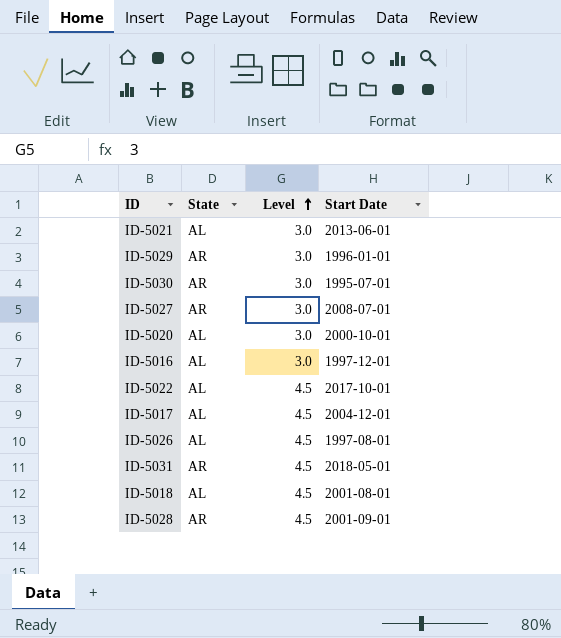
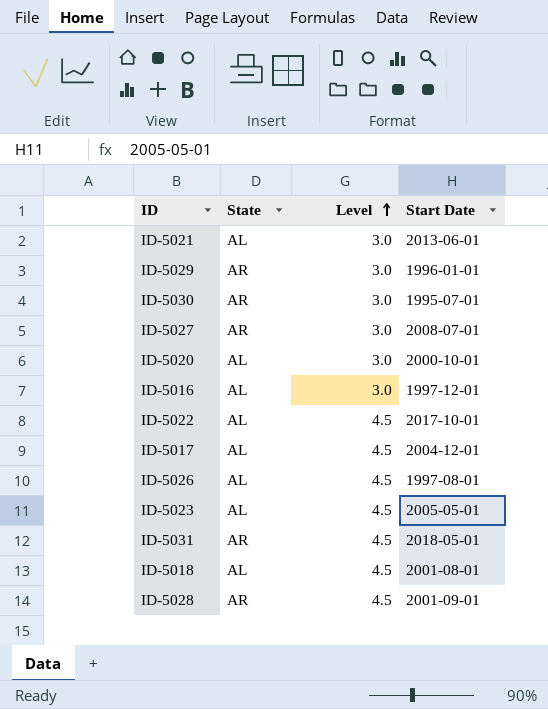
row ID-5023: none -> AL | 4.5 | 2005-05-01

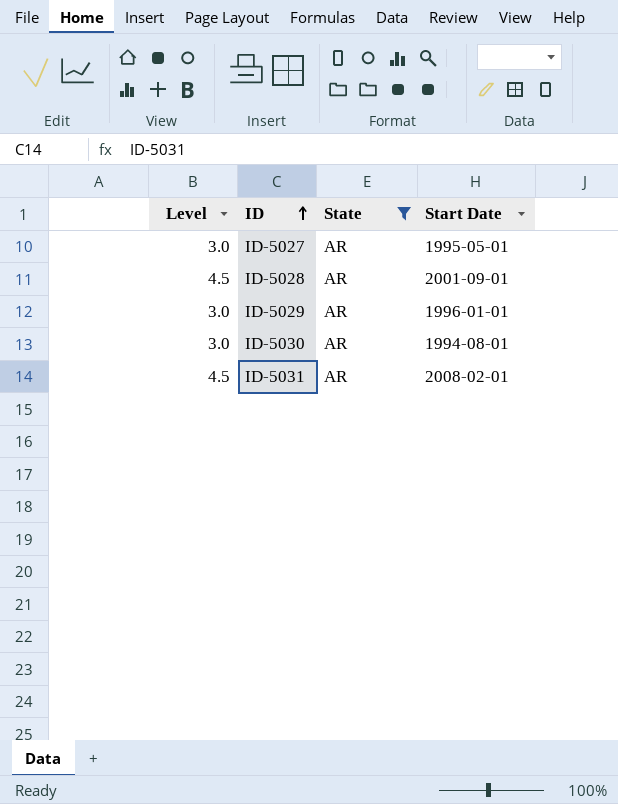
filter: none -> State = AR
row order: Level ascending -> ID ascending
column Level | position: 3 -> 1
ID-5027 | Start Date: 2008-07-01 -> 1995-05-01
ID-5030 | Start Date: 1995-07-01 -> 1994-08-01
ID-5031 | Start Date: 2018-05-01 -> 2008-02-01

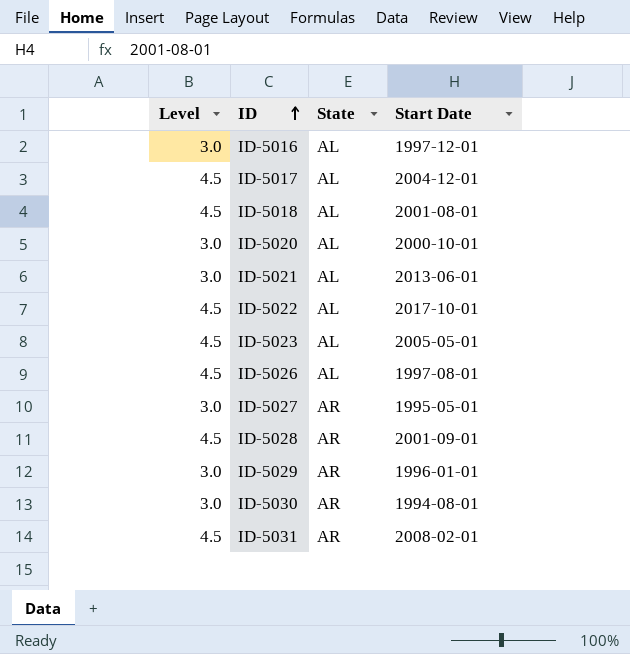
filter: State = AR -> none

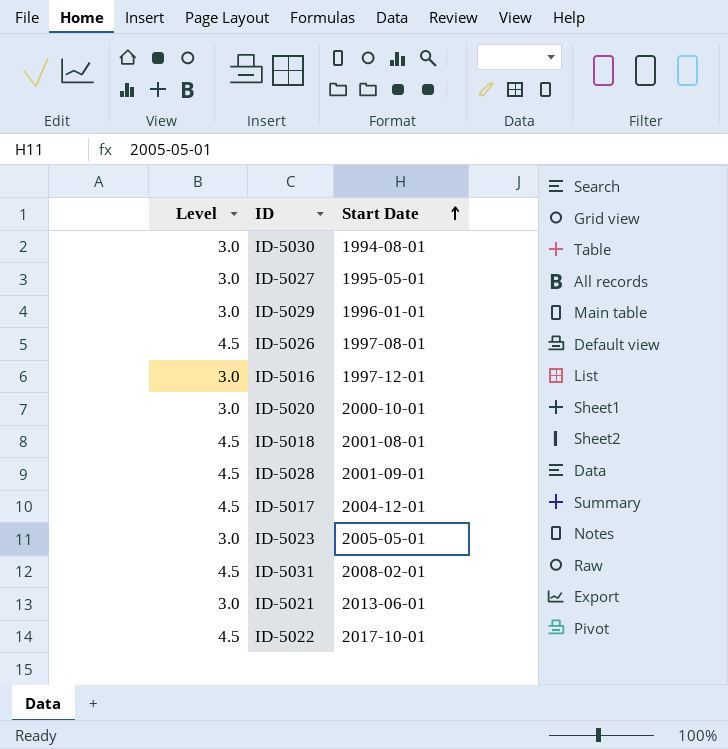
row order: ID ascending -> Start Date ascending
column State | position: 3 -> none
ID-5023 | Level: 4.5 -> 3.0

